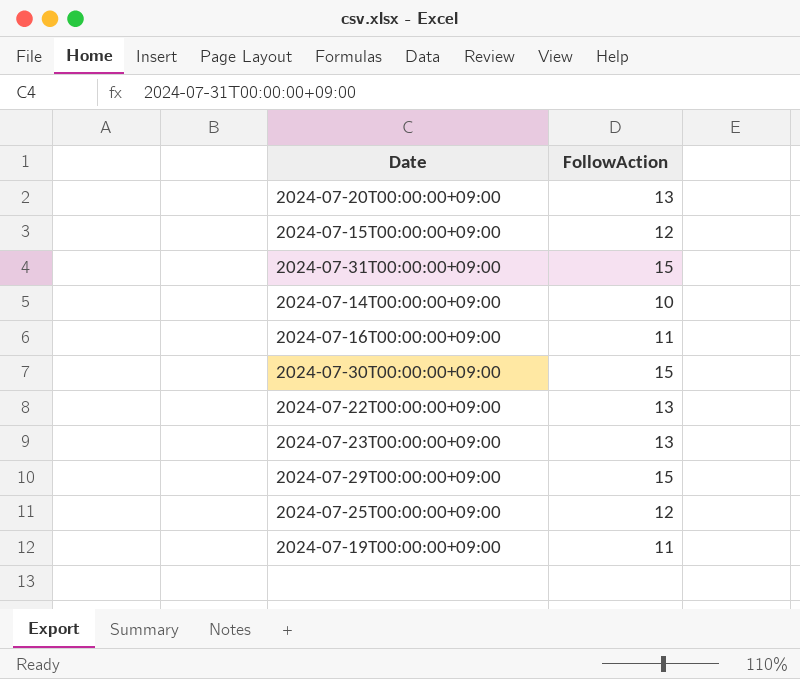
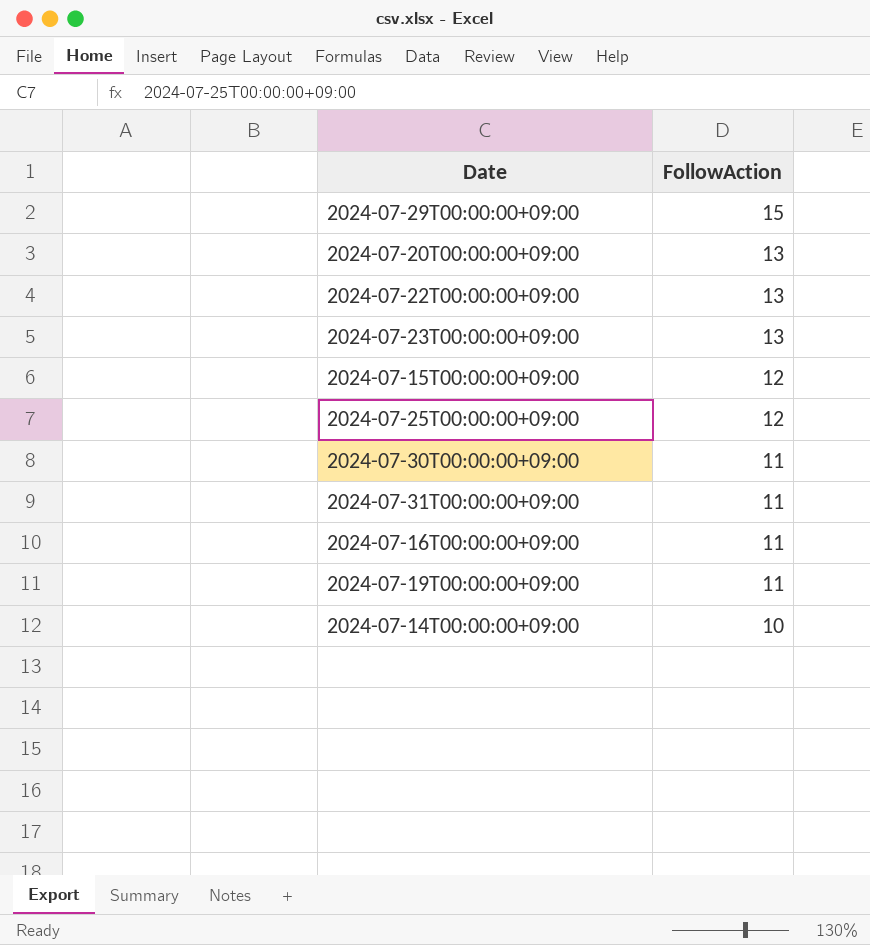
row order: none -> FollowAction descending
2024-07-30T00:00:00+09:00 | FollowAction: 15 -> 11
2024-07-31T00:00:00+09:00 | FollowAction: 15 -> 11

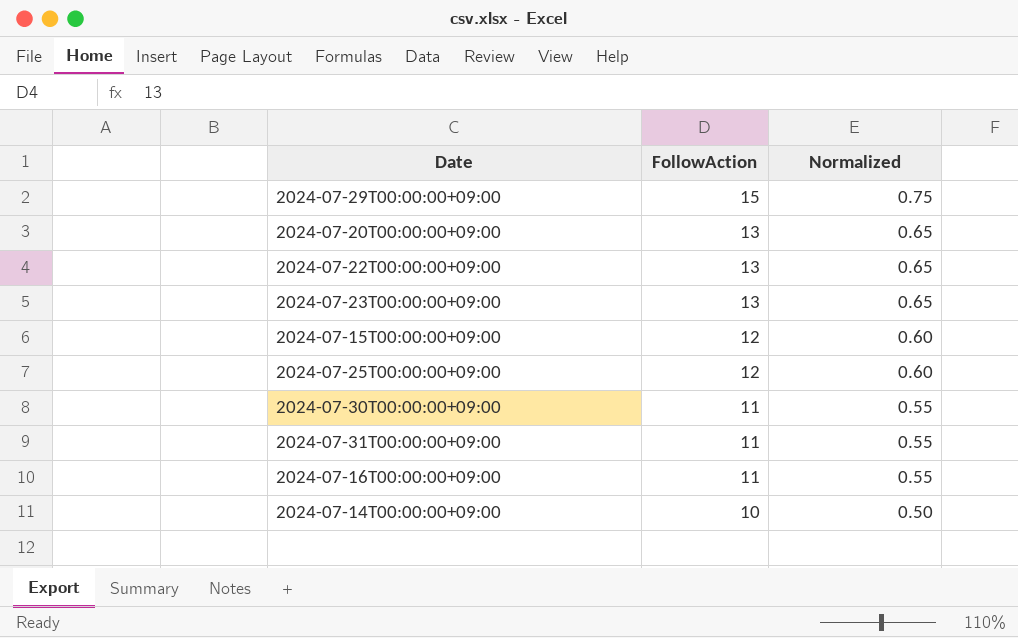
column Normalized | formula: none -> [FollowAction] * 0.05
row 2024-07-19T00:00:00+09:00: 11 -> none

